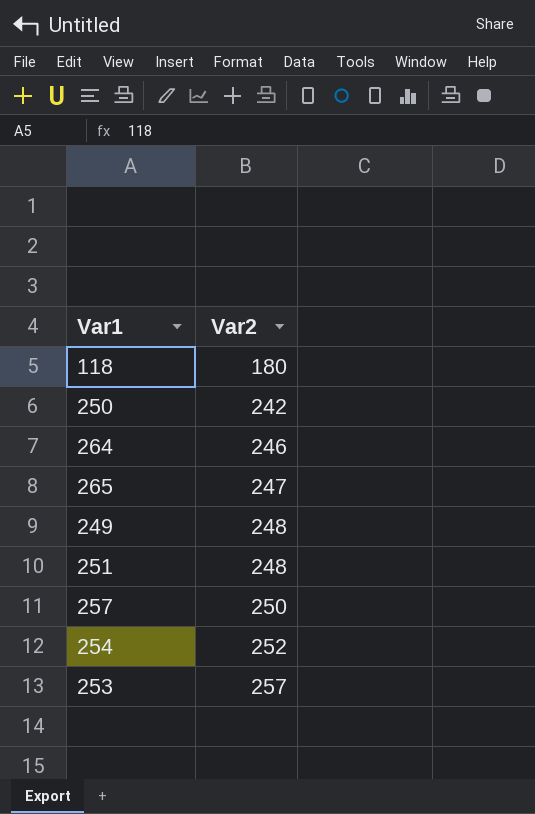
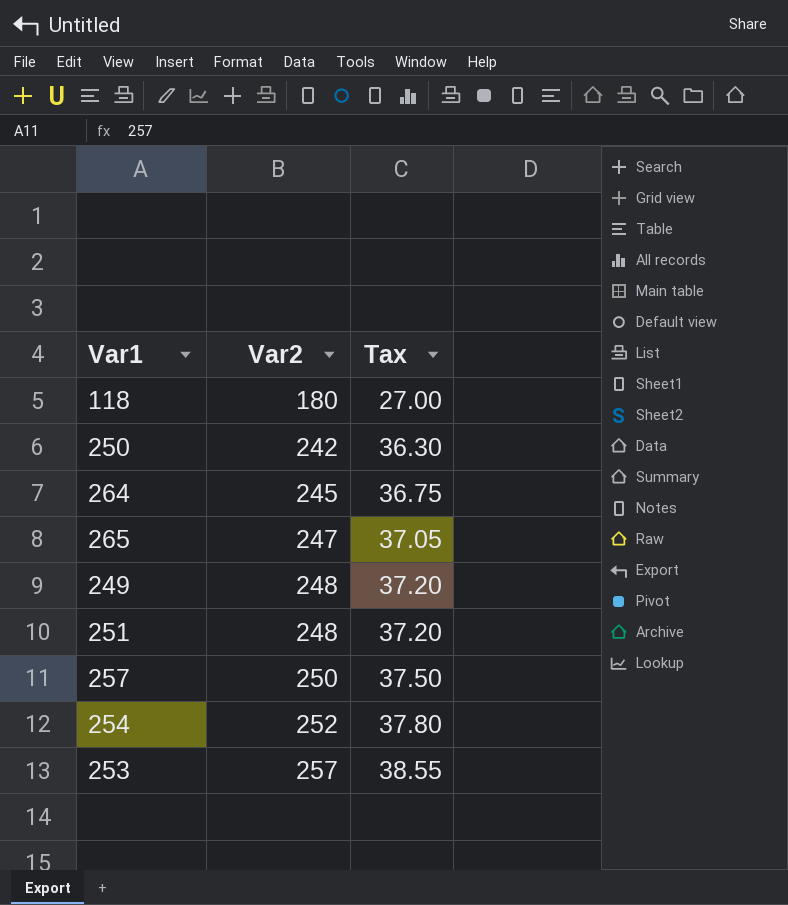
column Tax | formula: none -> [Var2] * 0.15
264 | Var2: 246 -> 245

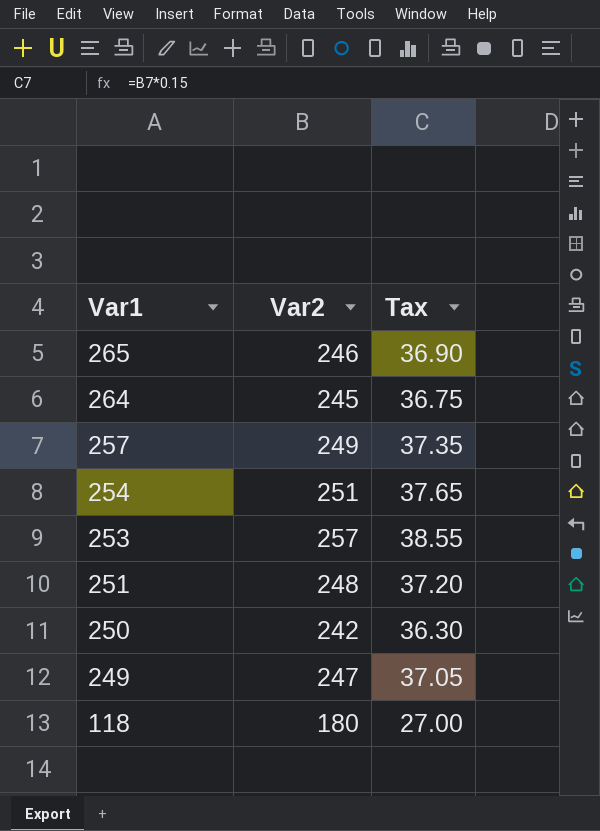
row order: Var2 ascending -> Var1 descending
265 | Var2: 247 -> 246
265 | Tax: 37.05 -> 36.90
257 | Var2: 250 -> 249
257 | Tax: 37.50 -> 37.35
254 | Var2: 252 -> 251
254 | Tax: 37.80 -> 37.65
249 | Var2: 248 -> 247
249 | Tax: 37.20 -> 37.05

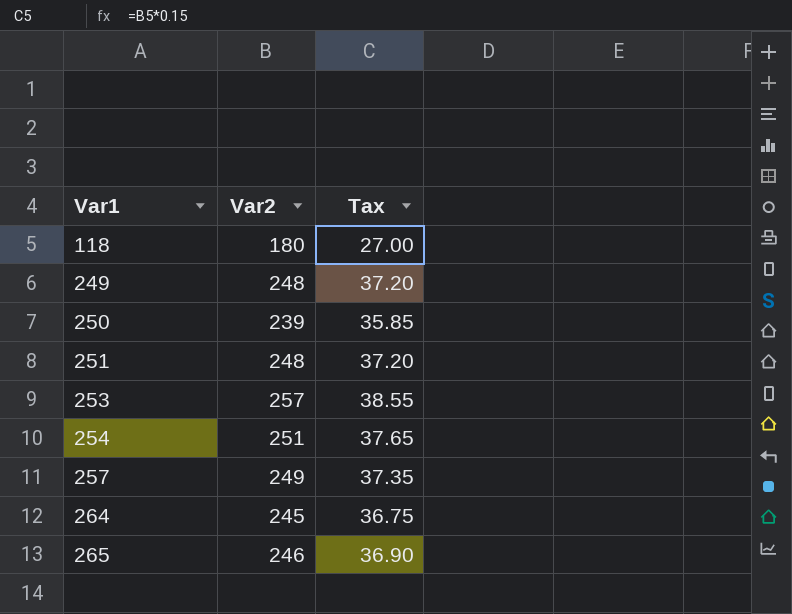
row order: Var1 descending -> Var1 ascending
249 | Var2: 247 -> 248
249 | Tax: 37.05 -> 37.20
250 | Var2: 242 -> 239
250 | Tax: 36.30 -> 35.85

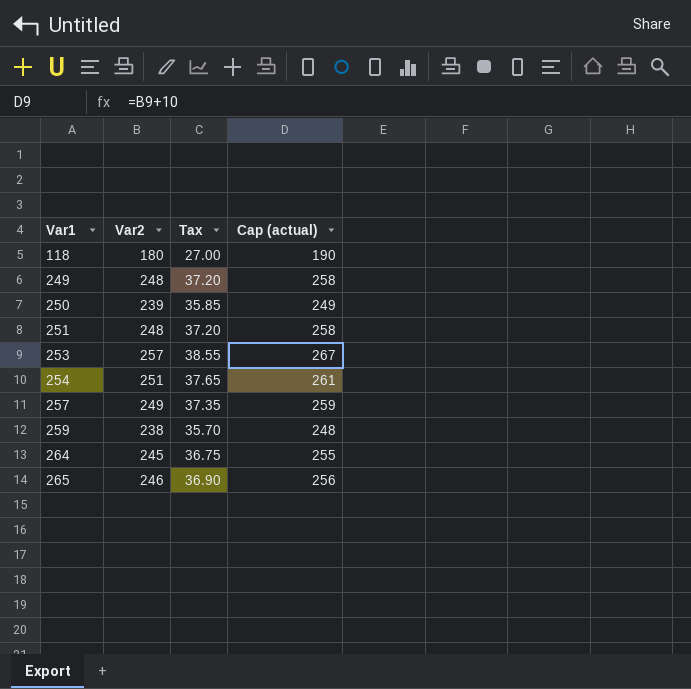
column Cap (actual) | formula: none -> [Var2] + 10
row 259: none -> 238 | 35.70 | 248

